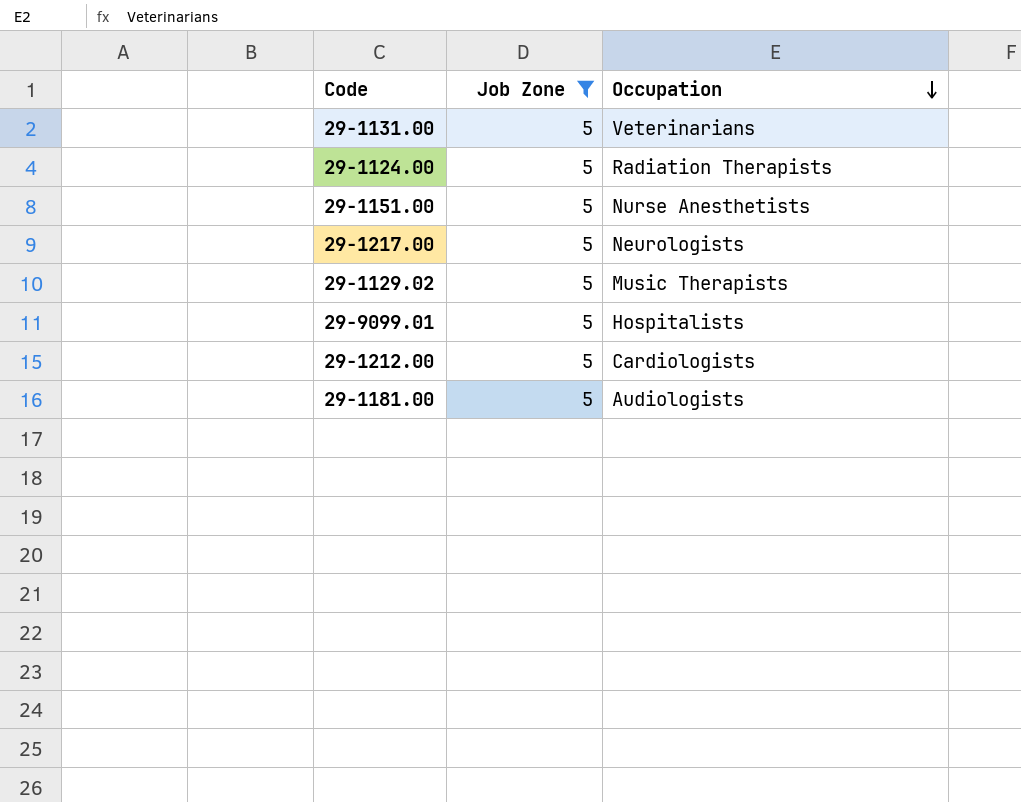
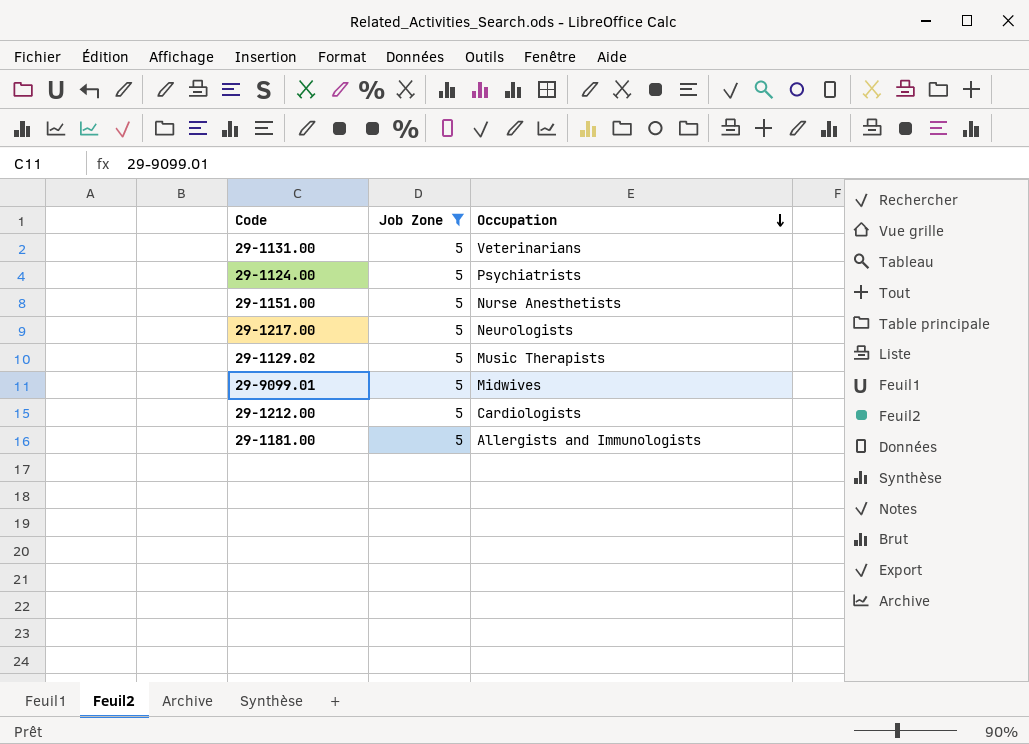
29-1124.00 | Occupation: Radiation Therapists -> Psychiatrists
29-9099.01 | Occupation: Hospitalists -> Midwives
29-1181.00 | Occupation: Audiologists -> Allergists and Immunologists

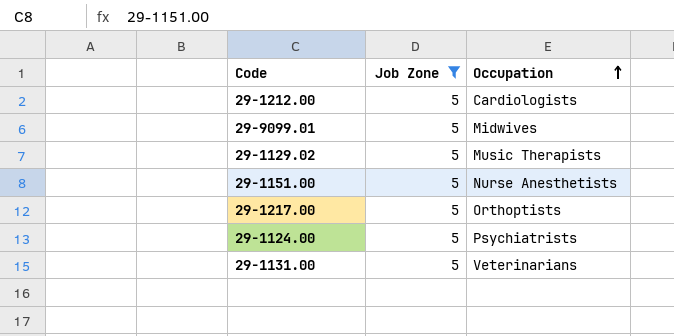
row order: Occupation descending -> Occupation ascending
row 29-1181.00: 5 | Allergists and Immunologists -> none
29-1217.00 | Occupation: Neurologists -> Orthoptists

